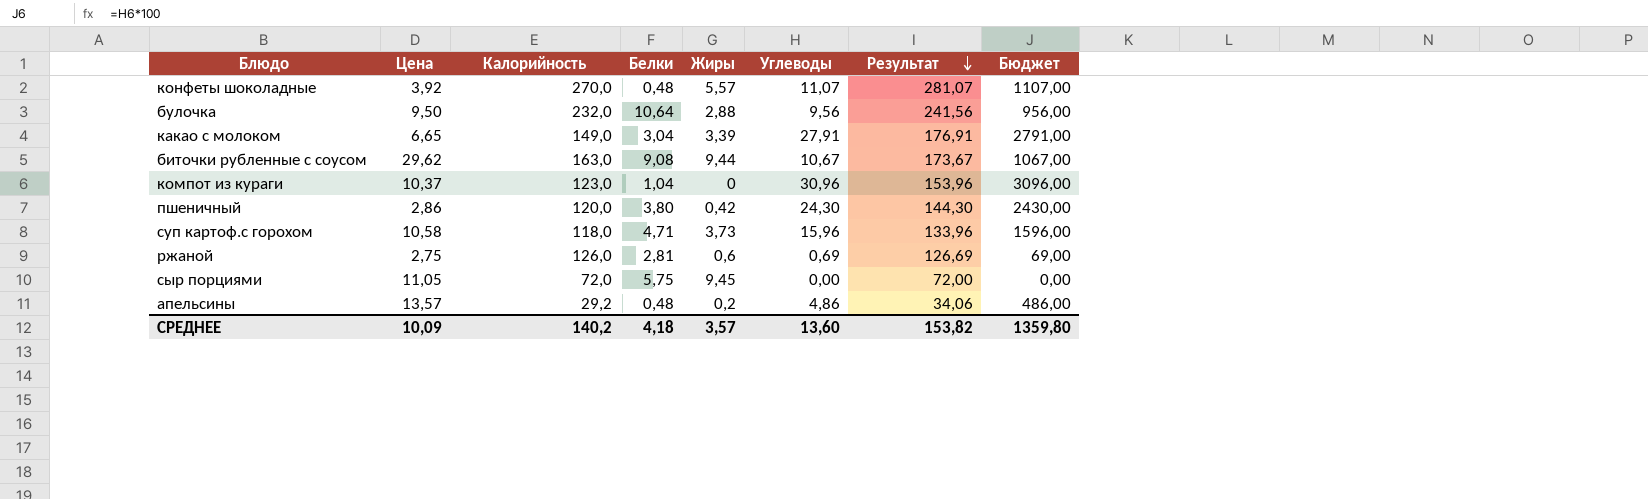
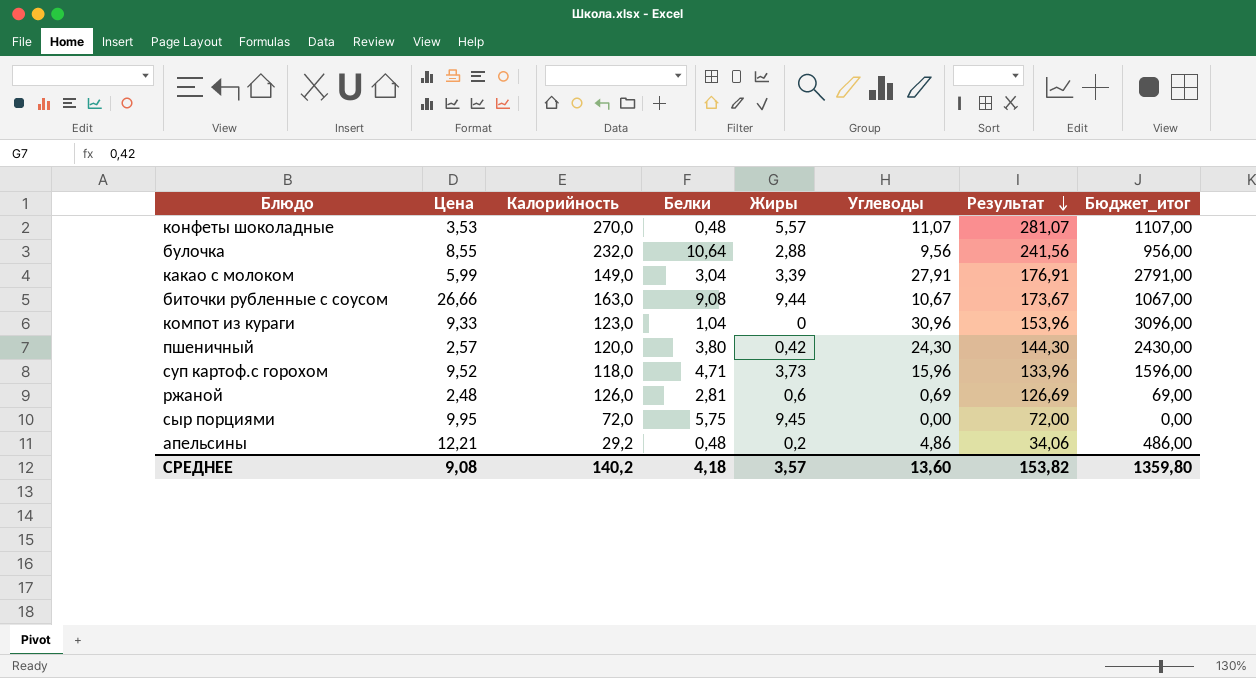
column name: Бюджет -> Бюджет_итог
конфеты шоколадные | Цена: 3,92 -> 3,53
булочка | Цена: 9,50 -> 8,55
какао с молоком | Цена: 6,65 -> 5,99
биточки рубленные с соусом | Цена: 29,62 -> 26,66
компот из кураги | Цена: 10,37 -> 9,33
пшеничный | Цена: 2,86 -> 2,57
суп картоф.с горохом | Цена: 10,58 -> 9,52
ржаной | Цена: 2,75 -> 2,48
сыр порциями | Цена: 11,05 -> 9,95
апельсины | Цена: 13,57 -> 12,21
СРЕДНЕЕ | Цена: 10,09 -> 9,08

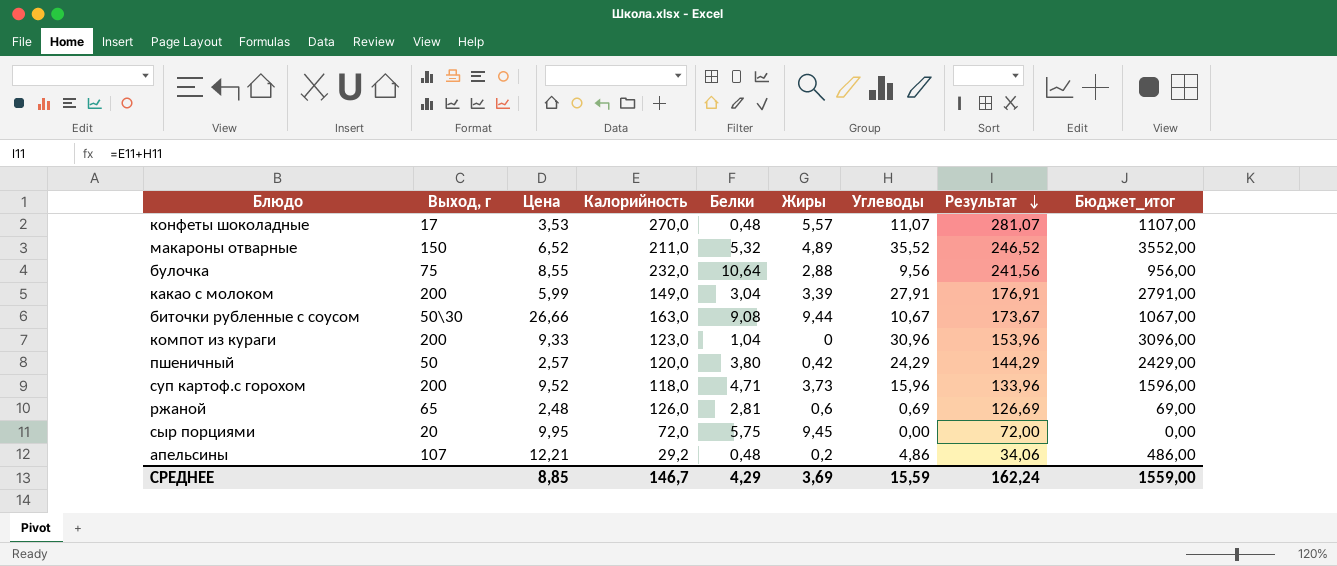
column Выход, г | position: none -> 2
row макароны отварные: none -> 150 | 6,52 | 211,0 | 5,32 | 4,89 | 35,52 | 246,52 | 3552,00
пшеничный | Углеводы: 24,30 -> 24,29
пшеничный | Результат: 144,30 -> 144,29
пшеничный | Бюджет_итог: 2430,00 -> 2429,00
СРЕДНЕЕ | Цена: 9,08 -> 8,85
СРЕДНЕЕ | Калорийность: 140,2 -> 146,7
СРЕДНЕЕ | Белки: 4,18 -> 4,29
СРЕДНЕЕ | Жиры: 3,57 -> 3,69
СРЕДНЕЕ | Углеводы: 13,60 -> 15,59
СРЕДНЕЕ | Результат: 153,82 -> 162,24
СРЕДНЕЕ | Бюджет_итог: 1359,80 -> 1559,00

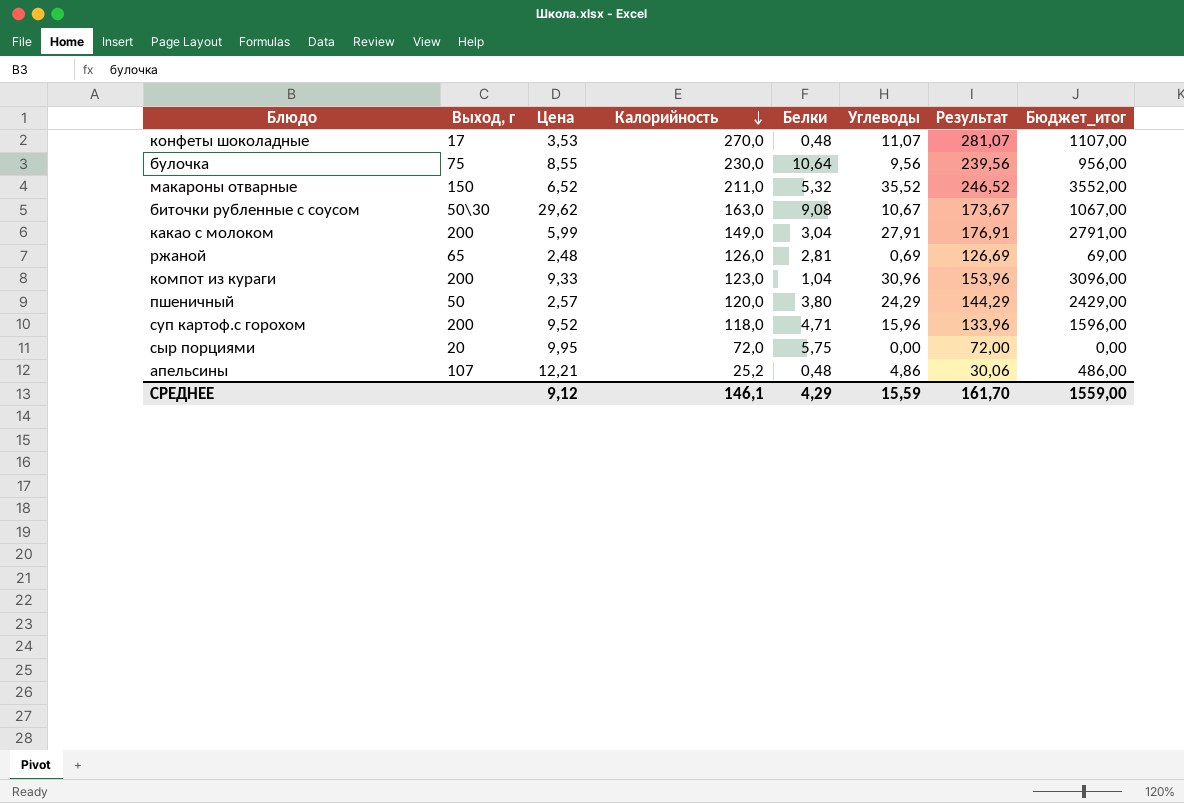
row order: Результат descending -> Калорийность descending
column Жиры | position: 6 -> none
булочка | Калорийность: 232,0 -> 230,0
булочка | Результат: 241,56 -> 239,56
биточки рубленные с соусом | Цена: 26,66 -> 29,62
апельсины | Калорийность: 29,2 -> 25,2
апельсины | Результат: 34,06 -> 30,06
СРЕДНЕЕ | Цена: 8,85 -> 9,12
СРЕДНЕЕ | Калорийность: 146,7 -> 146,1
СРЕДНЕЕ | Результат: 162,24 -> 161,70

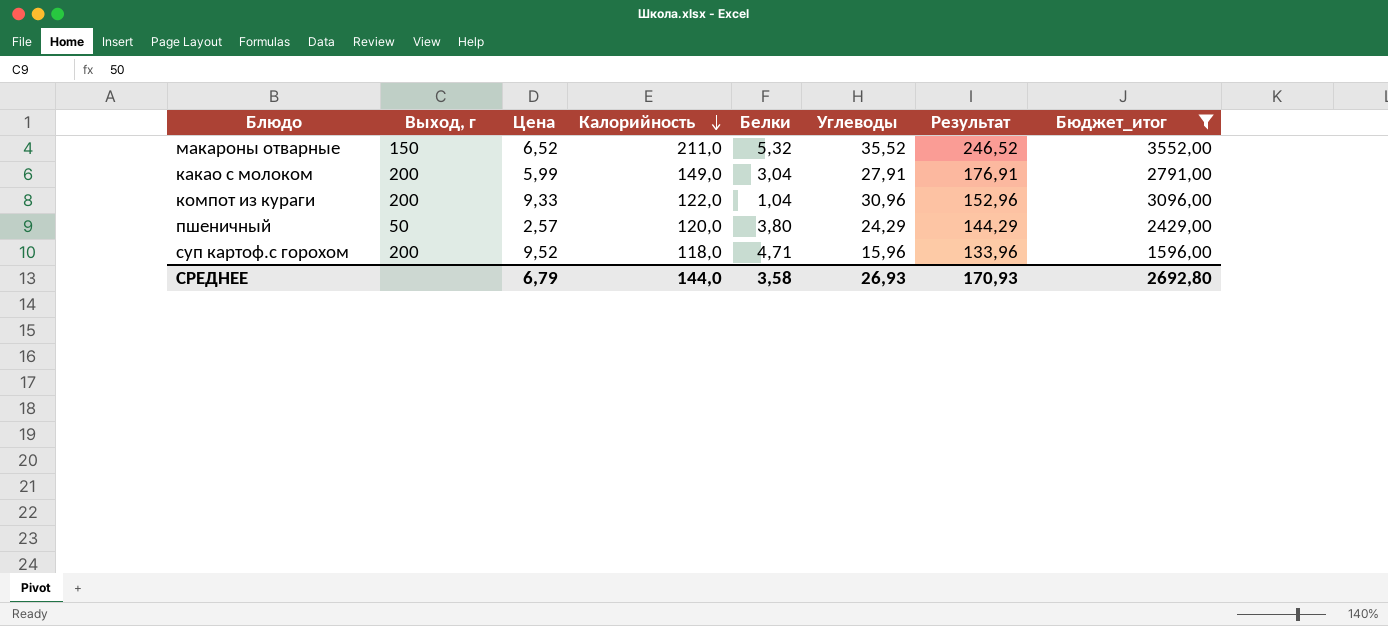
filter: none -> Бюджет_итог >= 1596,00
компот из кураги | Калорийность: 123,0 -> 122,0
компот из кураги | Результат: 153,96 -> 152,96
СРЕДНЕЕ | Цена: 9,12 -> 6,79
СРЕДНЕЕ | Калорийность: 146,1 -> 144,0
СРЕДНЕЕ | Белки: 4,29 -> 3,58
СРЕДНЕЕ | Углеводы: 15,59 -> 26,93
СРЕДНЕЕ | Результат: 161,70 -> 170,93
СРЕДНЕЕ | Бюджет_итог: 1559,00 -> 2692,80

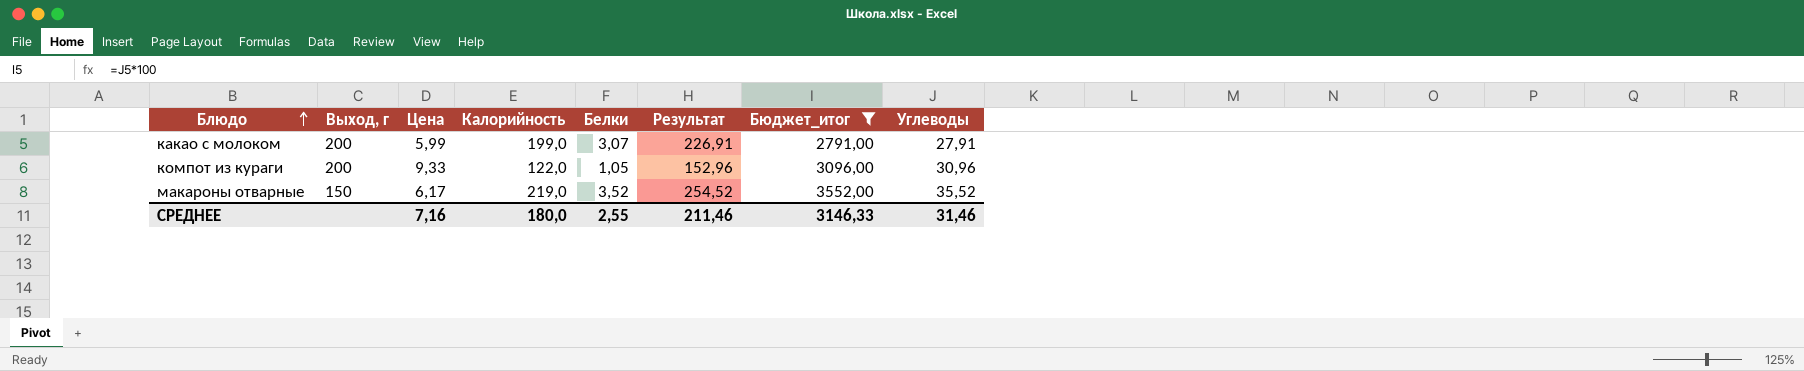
row order: Калорийность descending -> Блюдо ascending
column Углеводы | position: 6 -> 8
row пшеничный: 50 | 2,57 | 120,0 | 3,80 | 24,29 | 144,29 | 2429,00 -> none
row суп картоф.с горохом: 200 | 9,52 | 118,0 | 4,71 | 15,96 | 133,96 | 1596,00 -> none
какао с молоком | Калорийность: 149,0 -> 199,0
какао с молоком | Белки: 3,04 -> 3,07
какао с молоком | Результат: 176,91 -> 226,91
компот из кураги | Белки: 1,04 -> 1,05
макароны отварные | Цена: 6,52 -> 6,17
макароны отварные | Калорийность: 211,0 -> 219,0
макароны отварные | Белки: 5,32 -> 3,52
макароны отварные | Результат: 246,52 -> 254,52
СРЕДНЕЕ | Цена: 6,79 -> 7,16
СРЕДНЕЕ | Калорийность: 144,0 -> 180,0
СРЕДНЕЕ | Белки: 3,58 -> 2,55
СРЕДНЕЕ | Результат: 170,93 -> 211,46
СРЕДНЕЕ | Бюджет_итог: 2692,80 -> 3146,33
СРЕДНЕЕ | Углеводы: 26,93 -> 31,46

